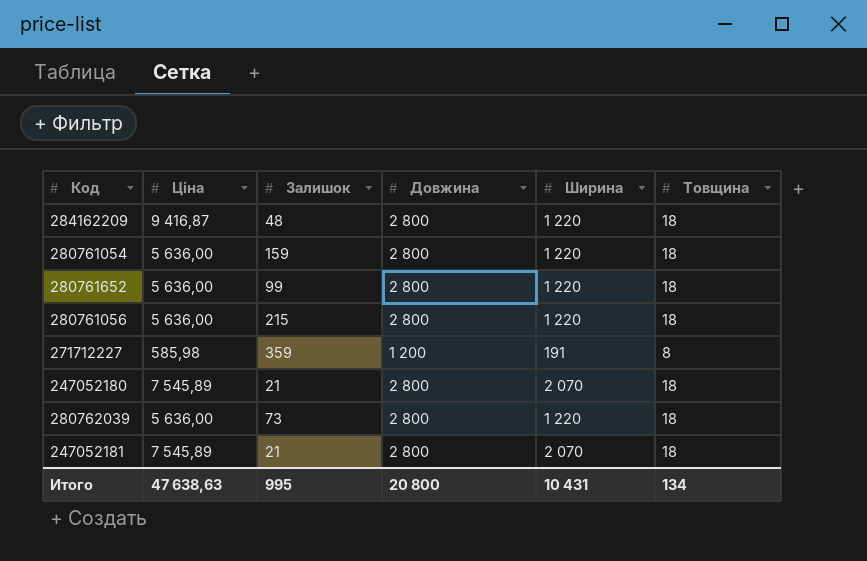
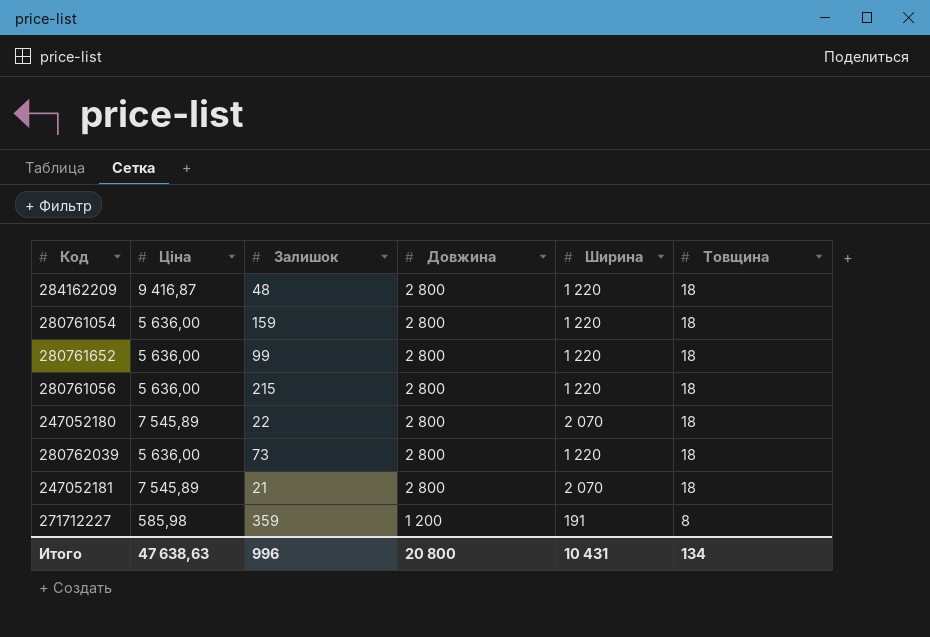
row order: none -> Довжина descending
247052180 | Залишок: 21 -> 22
Итого | Залишок: 995 -> 996

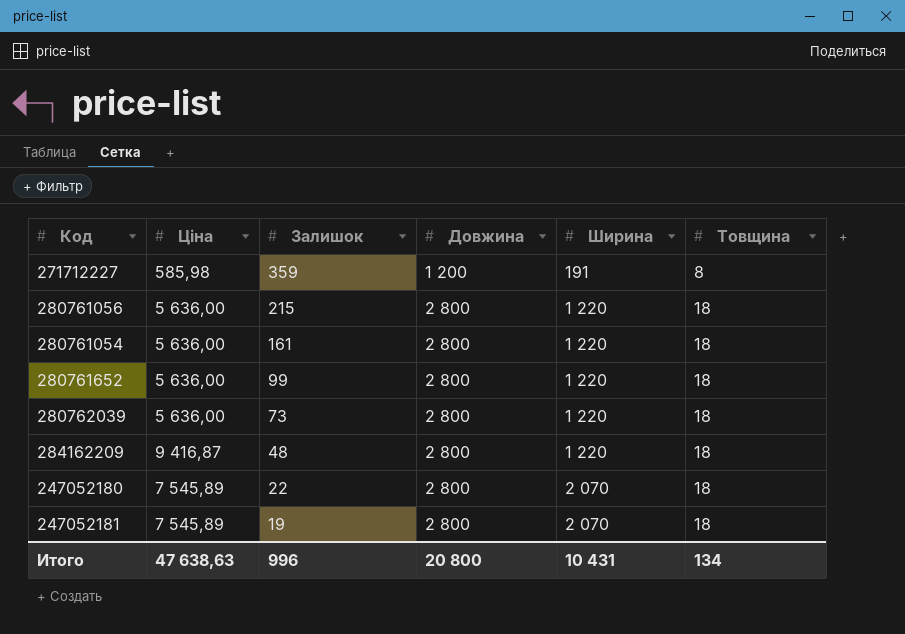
row order: Довжина descending -> Залишок descending
280761054 | Залишок: 159 -> 161
247052181 | Залишок: 21 -> 19

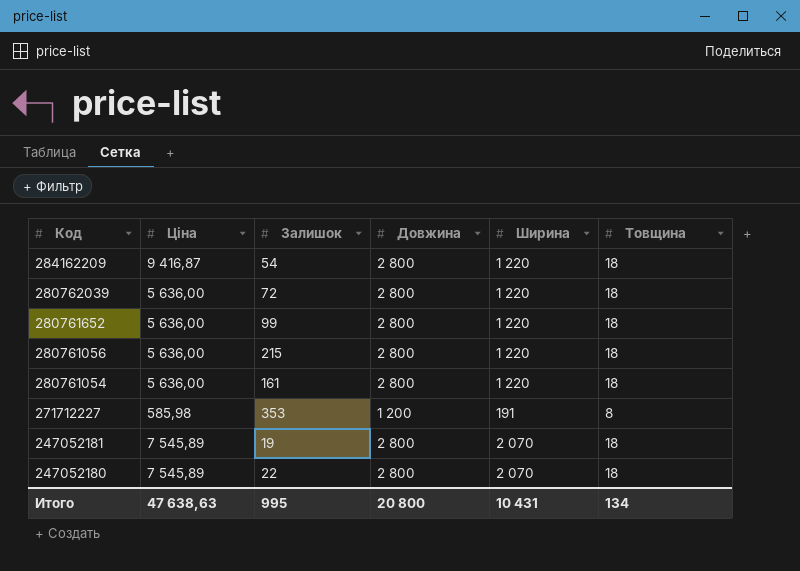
row order: Залишок descending -> Код descending
284162209 | Залишок: 48 -> 54
280762039 | Залишок: 73 -> 72
271712227 | Залишок: 359 -> 353
Итого | Залишок: 996 -> 995

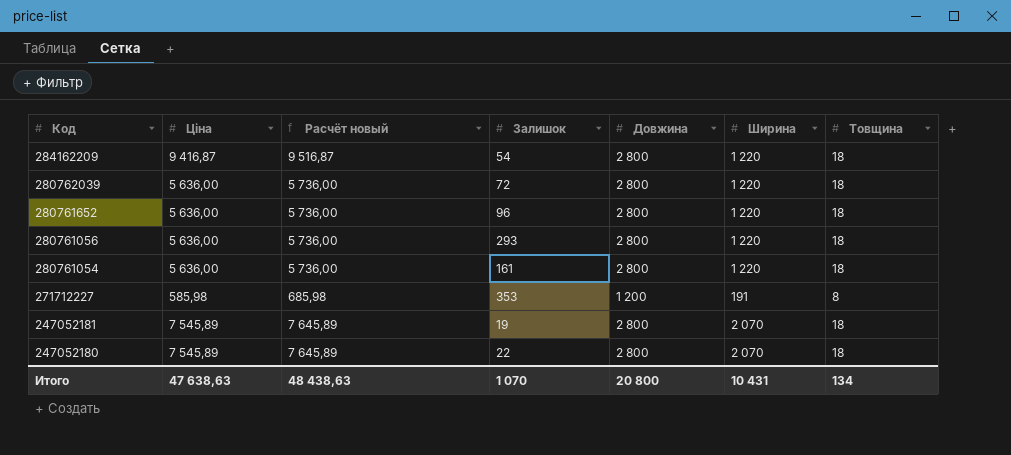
column Расчёт новый | formula: none -> [Ціна] + 100
280761652 | Залишок: 99 -> 96
280761056 | Залишок: 215 -> 293
Итого | Залишок: 995 -> 1 070

